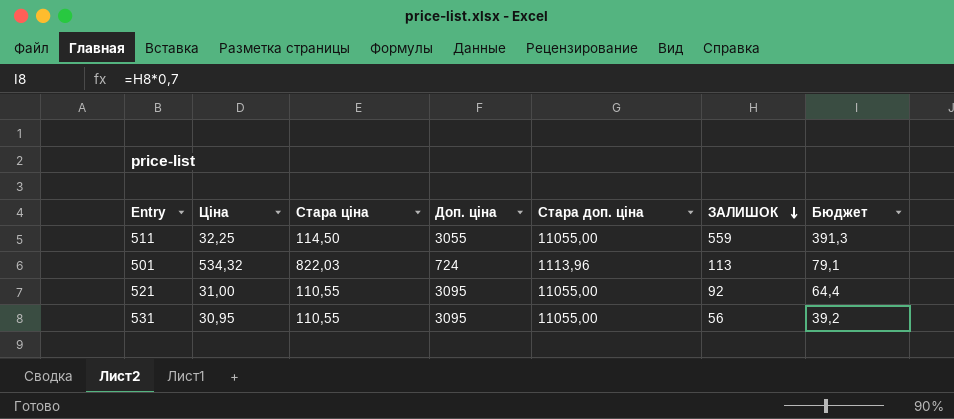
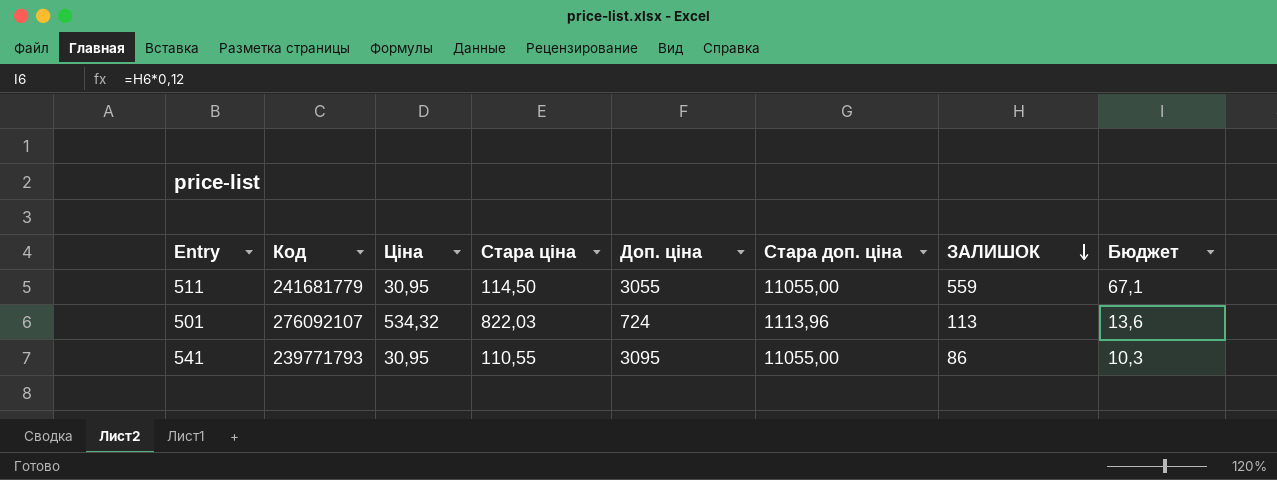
column Код | position: none -> 2
column Бюджет | formula: [ЗАЛИШОК] * 0,7 -> [ЗАЛИШОК] * 0,12
row 521: 31,00 | 110,55 | 3095 | 11055,00 | 92 | 64,4 -> none
row 531: 30,95 | 110,55 | 3095 | 11055,00 | 56 | 39,2 -> none
511 | Ціна: 32,25 -> 30,95
row 541: none -> 239771793 | 30,95 | 110,55 | 3095 | 11055,00 | 86 | 10,3

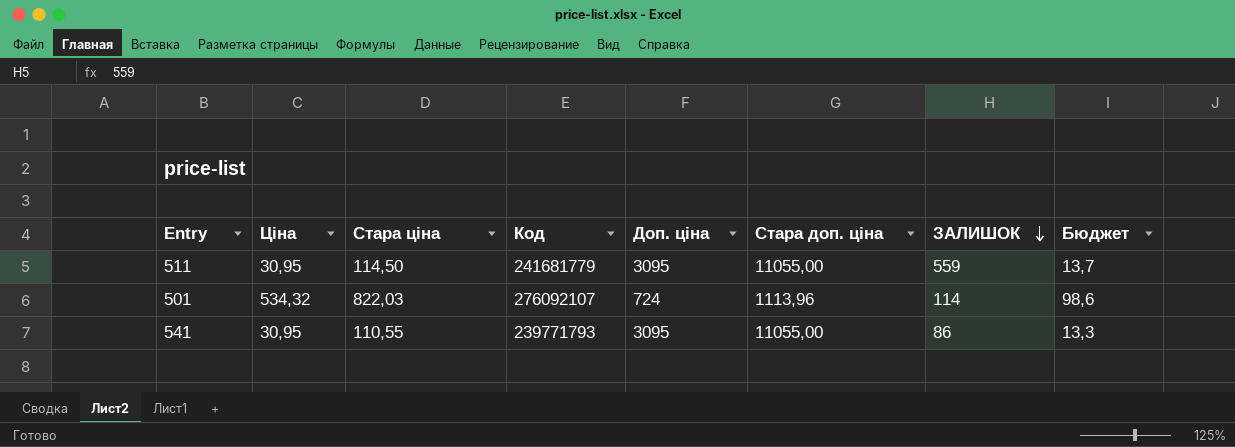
column Код | position: 2 -> 4
column Бюджет | formula: [ЗАЛИШОК] * 0,12 -> [Стара ціна] * 0,12
511 | Доп. ціна: 3055 -> 3095
501 | ЗАЛИШОК: 113 -> 114

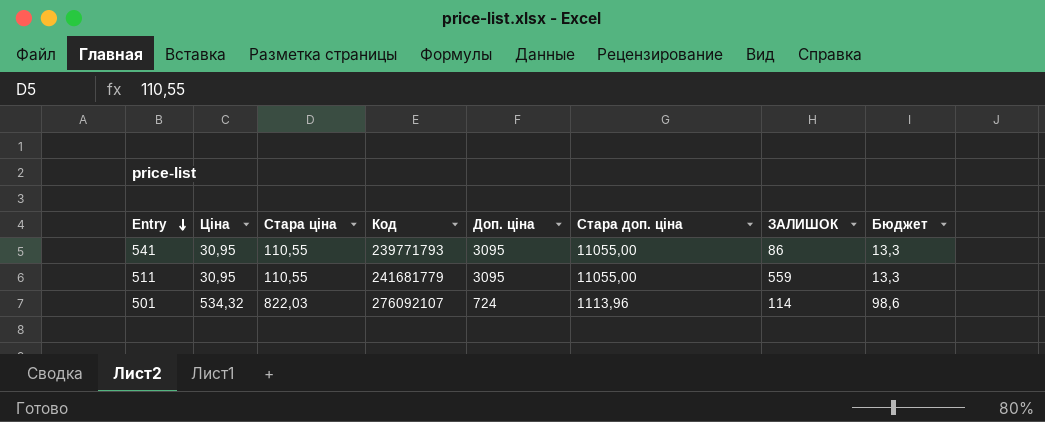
row order: ЗАЛИШОК descending -> Entry descending
511 | Стара ціна: 114,50 -> 110,55
511 | Бюджет: 13,7 -> 13,3

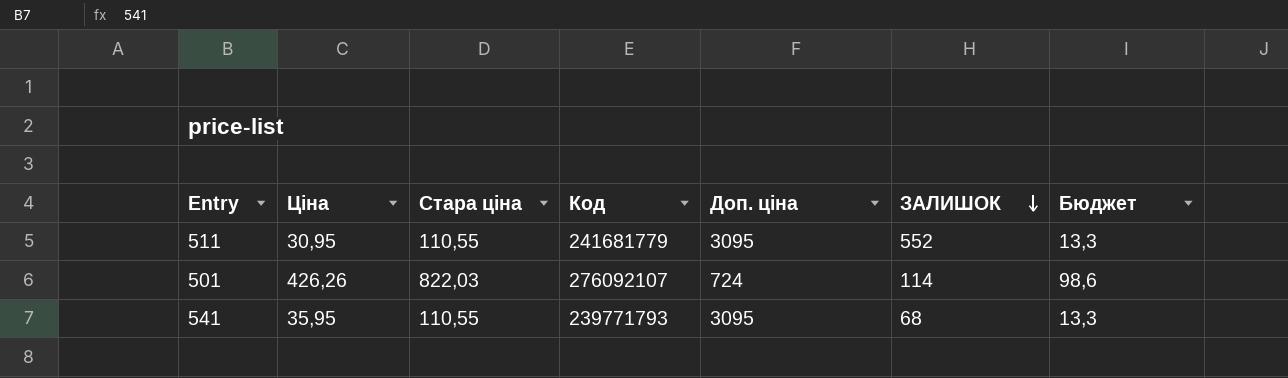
row order: Entry descending -> ЗАЛИШОК descending
column Стара доп. ціна | position: 6 -> none
511 | ЗАЛИШОК: 559 -> 552
501 | Ціна: 534,32 -> 426,26
541 | Ціна: 30,95 -> 35,95
541 | ЗАЛИШОК: 86 -> 68

